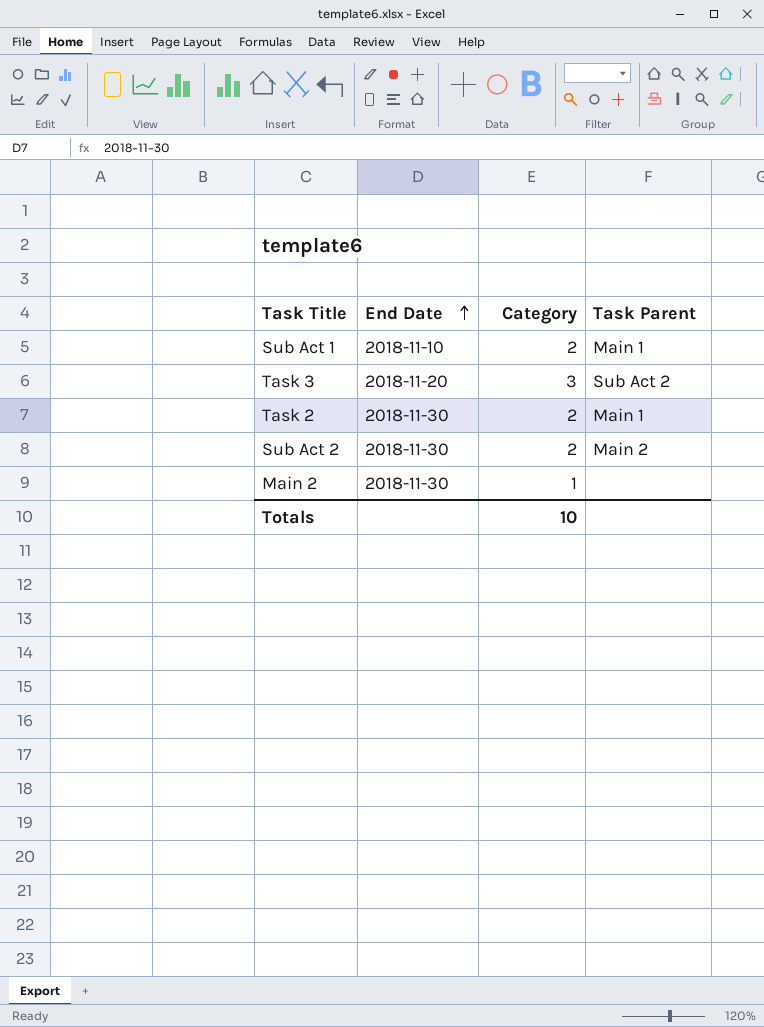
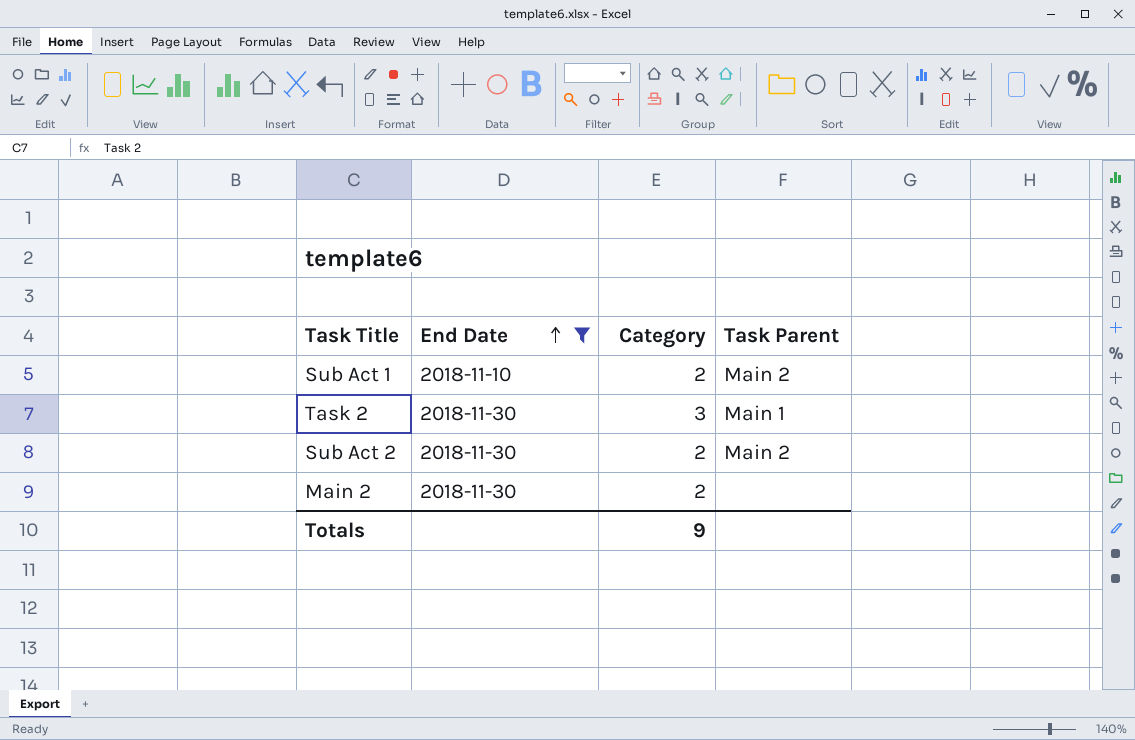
filter: none -> End Date != 2018-11-20
Sub Act 1 | Task Parent: Main 1 -> Main 2
Task 2 | Category: 2 -> 3
Main 2 | Category: 1 -> 2
Totals | Category: 10 -> 9

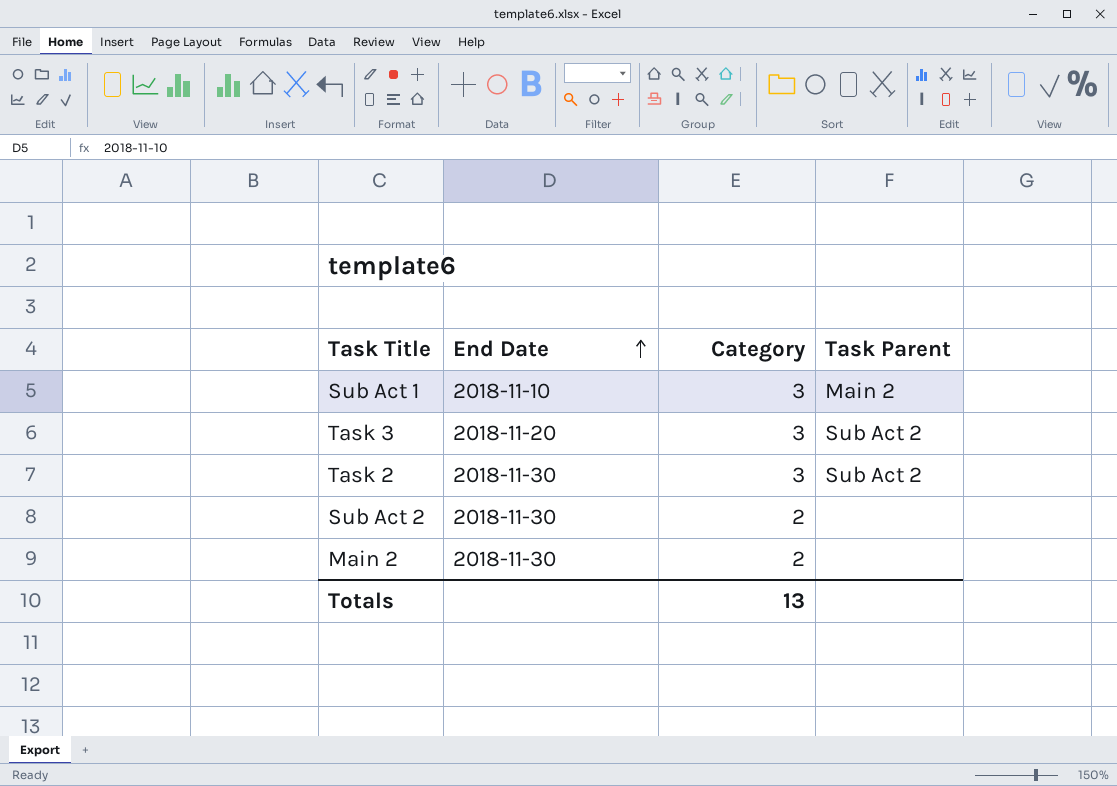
filter: End Date != 2018-11-20 -> none
Sub Act 1 | Category: 2 -> 3
Task 2 | Task Parent: Main 1 -> Sub Act 2
Sub Act 2 | Task Parent: Main 2 -> none
Totals | Category: 9 -> 13

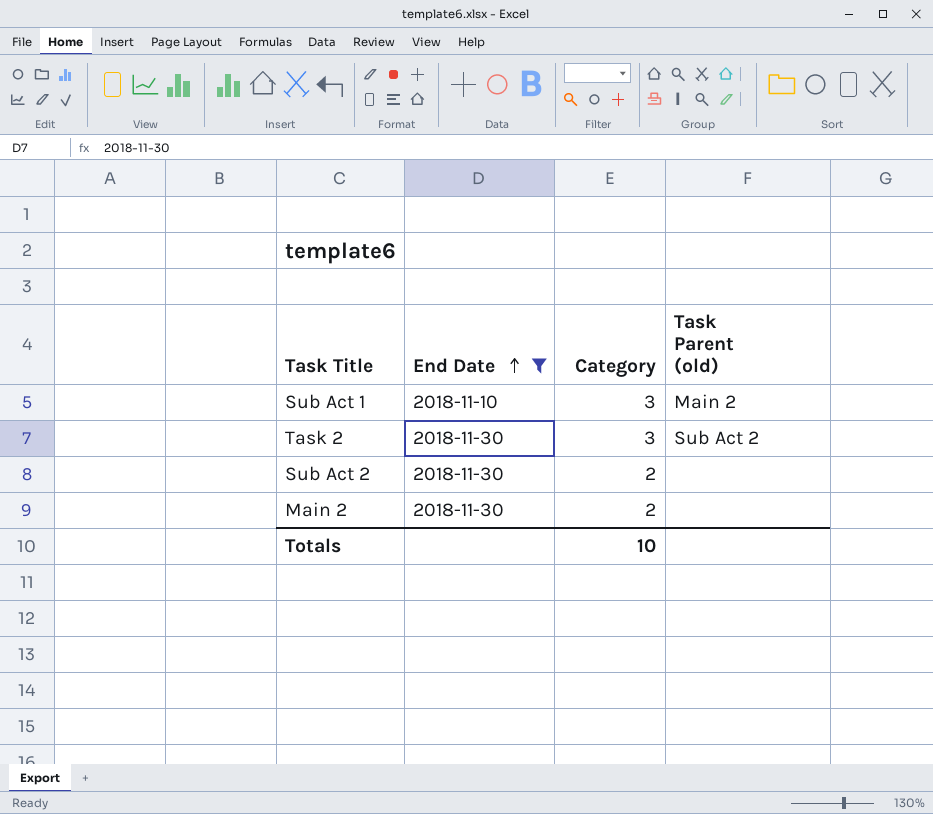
filter: none -> End Date != 2018-11-20
column name: Task Parent -> Task Parent (old)
Totals | Category: 13 -> 10

